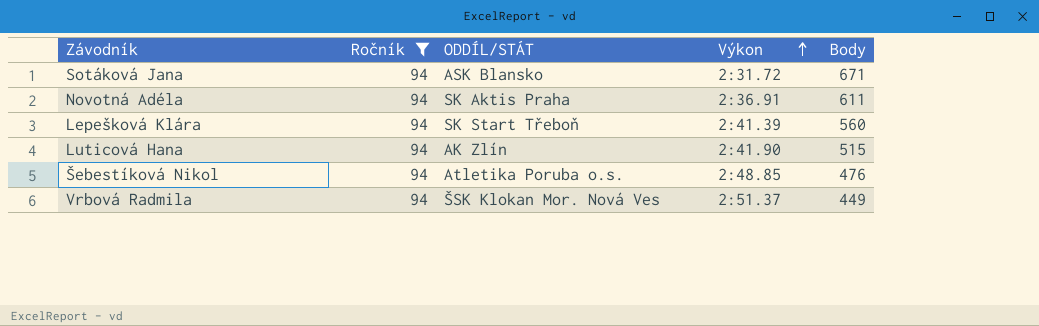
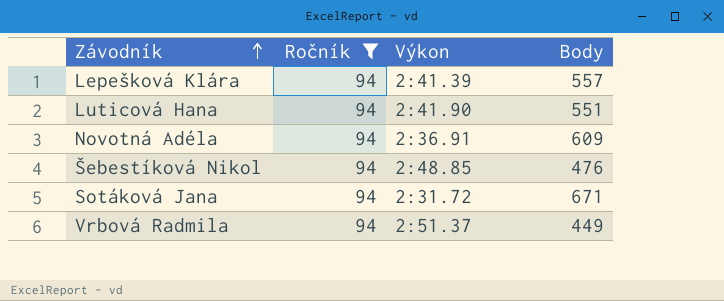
row order: Výkon ascending -> Závodník ascending
column ODDÍL/STÁT | position: 3 -> none
Lepešková Klára | Body: 560 -> 557
Luticová Hana | Body: 515 -> 551
Novotná Adéla | Body: 611 -> 609

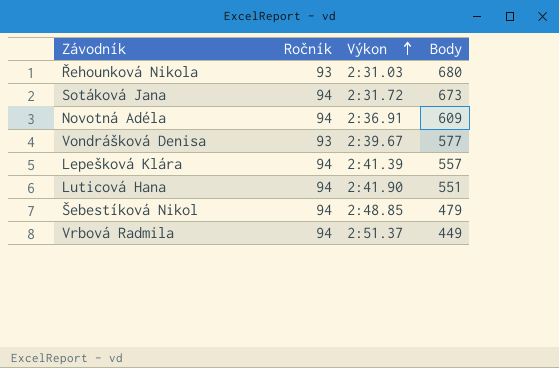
filter: Ročník = 94 -> none
row order: Závodník ascending -> Výkon ascending
Sotáková Jana | Body: 671 -> 673
Šebestíková Nikol | Body: 476 -> 479

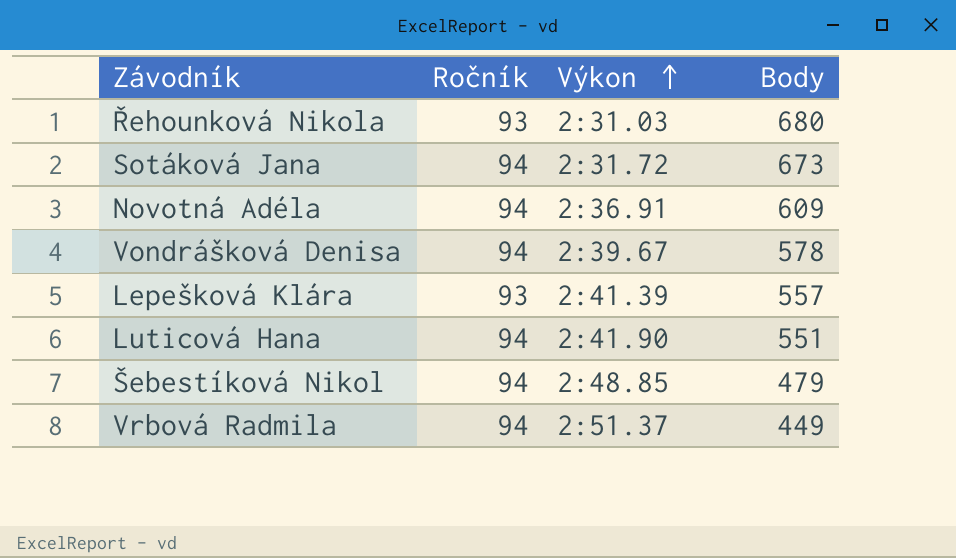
Vondrášková Denisa | Ročník: 93 -> 94
Vondrášková Denisa | Body: 577 -> 578
Lepešková Klára | Ročník: 94 -> 93

